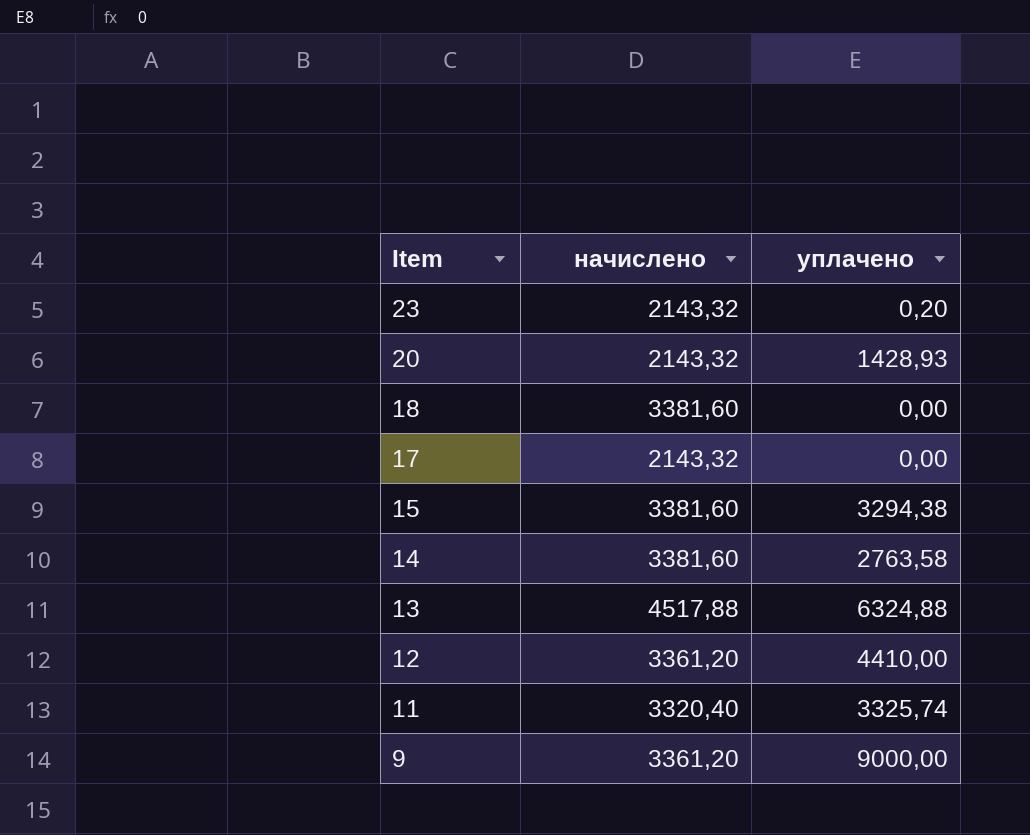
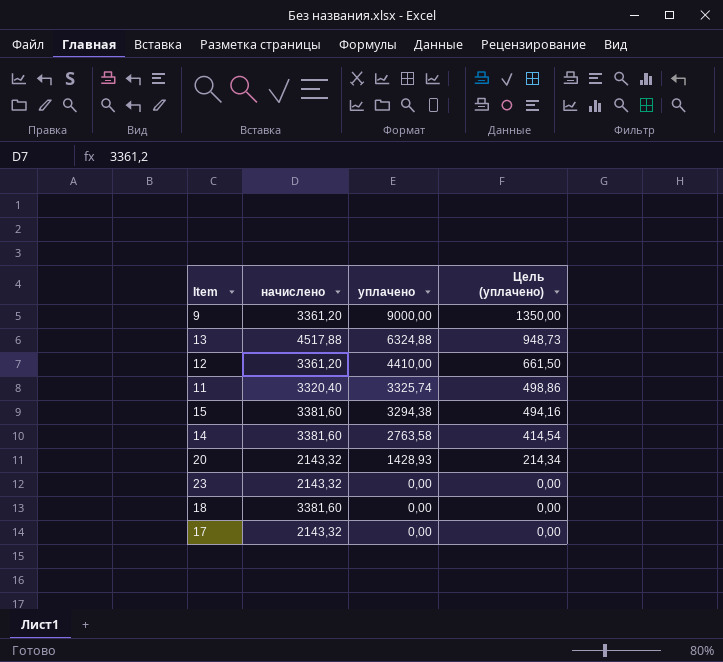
row order: Item descending -> уплачено descending
column Цель (уплачено) | formula: none -> [уплачено] * 0,15
23 | уплачено: 0,20 -> 0,00

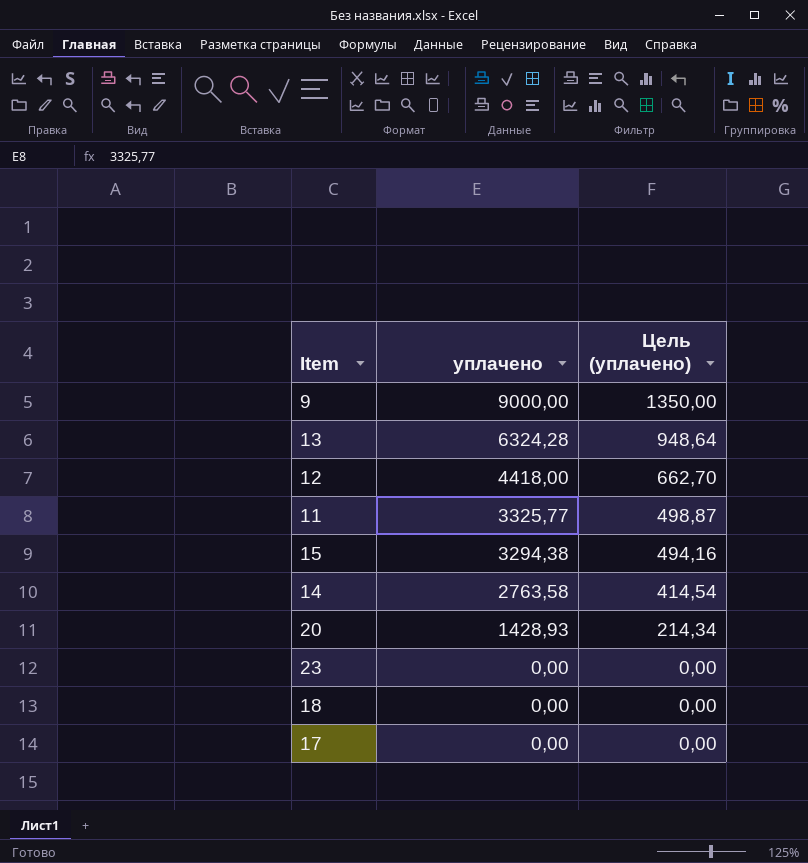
column начислено | position: 2 -> none
13 | уплачено: 6324,88 -> 6324,28
13 | Цель (уплачено): 948,73 -> 948,64
12 | уплачено: 4410,00 -> 4418,00
12 | Цель (уплачено): 661,50 -> 662,70
11 | уплачено: 3325,74 -> 3325,77
11 | Цель (уплачено): 498,86 -> 498,87

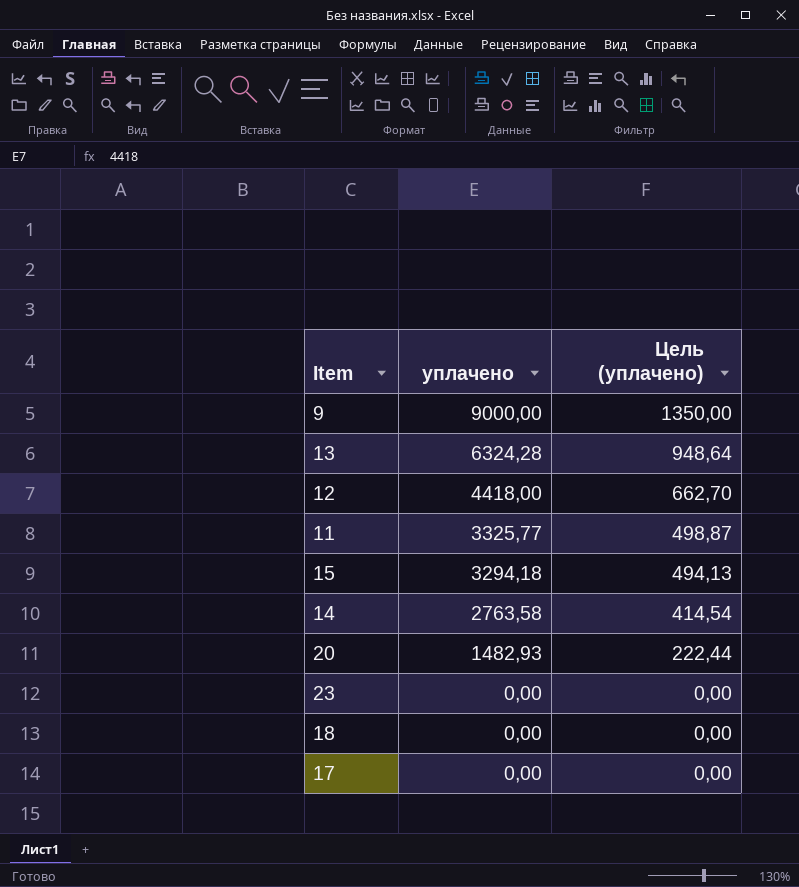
15 | уплачено: 3294,38 -> 3294,18
15 | Цель (уплачено): 494,16 -> 494,13
20 | уплачено: 1428,93 -> 1482,93
20 | Цель (уплачено): 214,34 -> 222,44

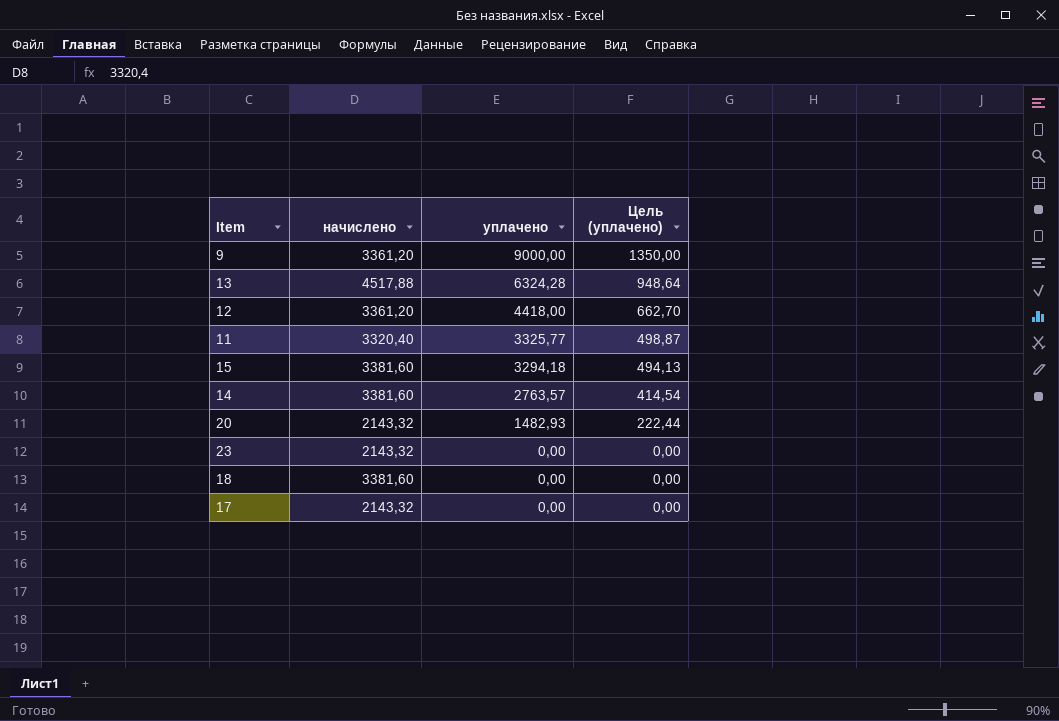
column начислено | position: none -> 2
14 | уплачено: 2763,58 -> 2763,57

